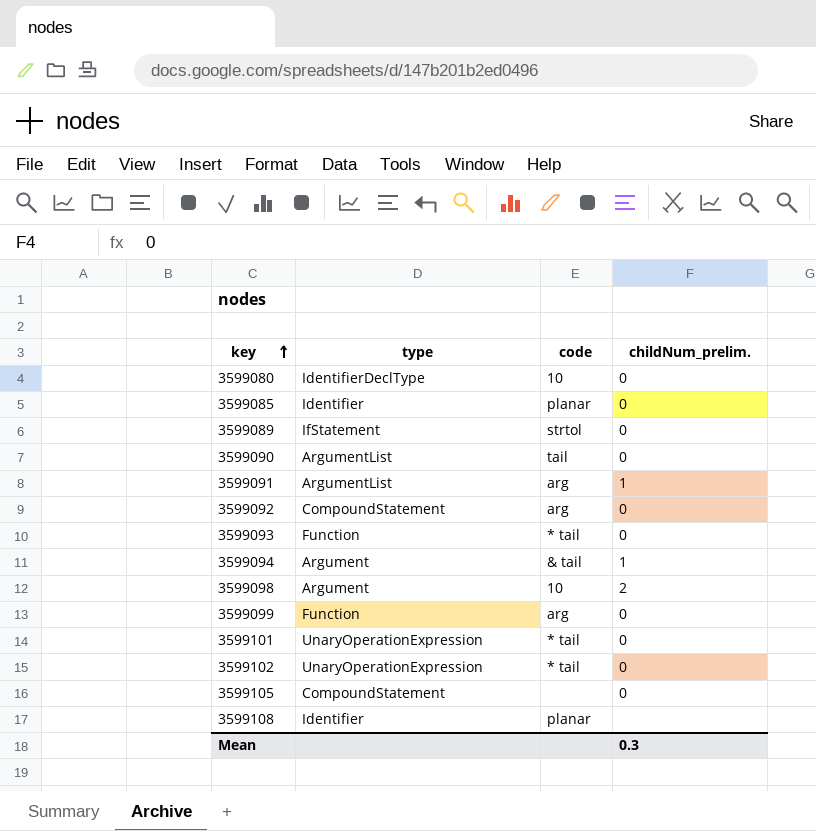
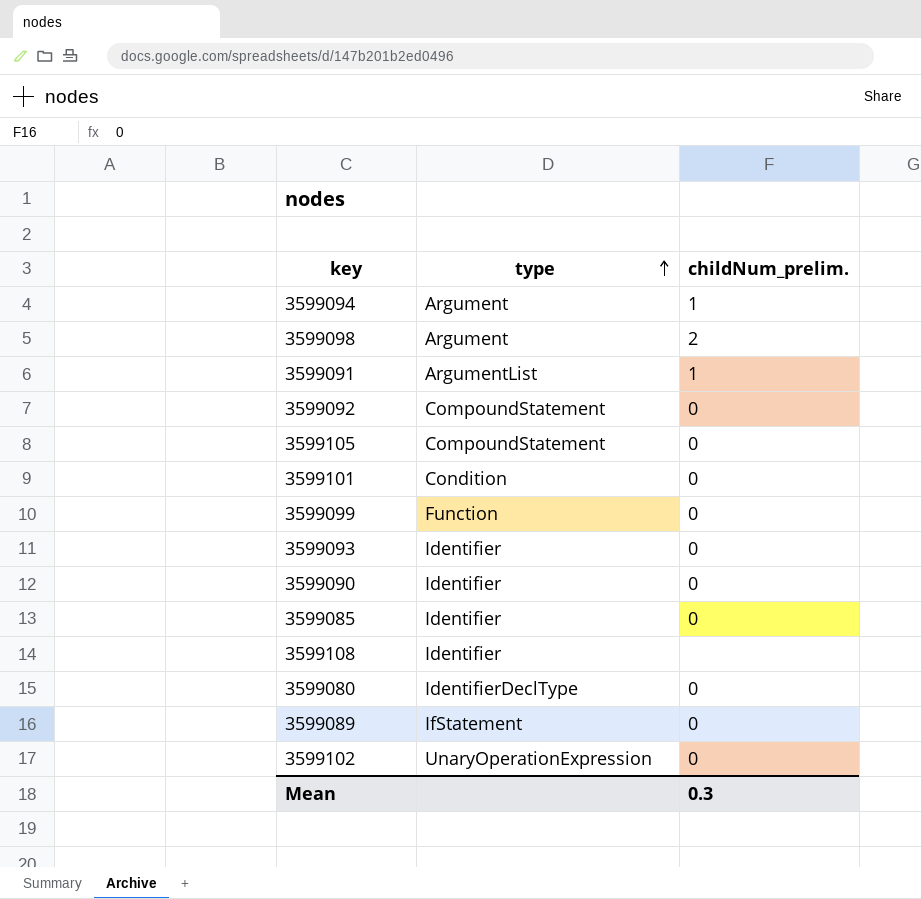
row order: key ascending -> type ascending
column code | position: 3 -> none
3599101 | type: UnaryOperationExpression -> Condition
3599093 | type: Function -> Identifier
3599090 | type: ArgumentList -> Identifier

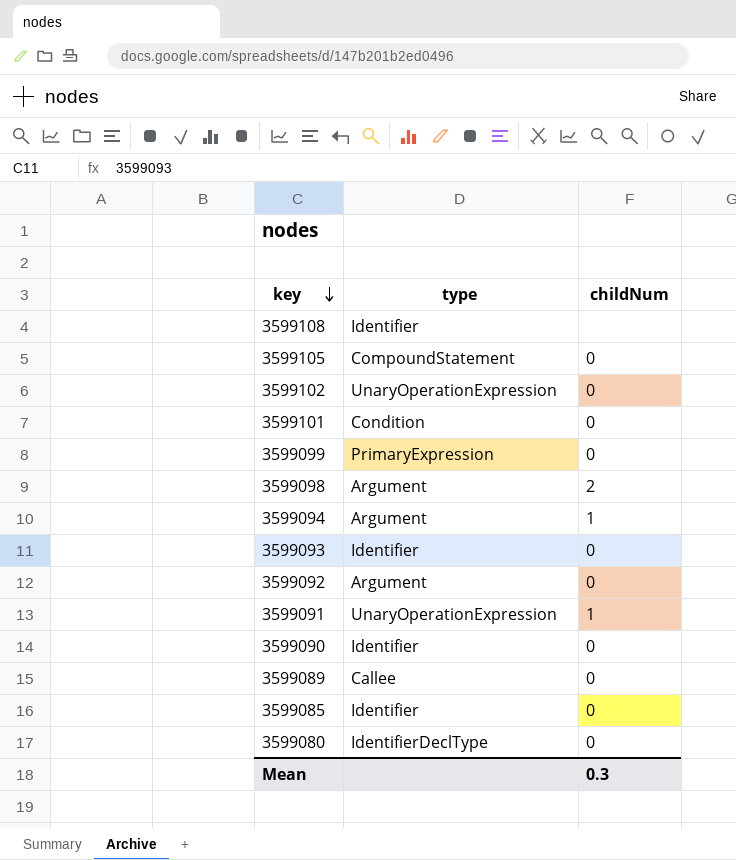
row order: type ascending -> key descending
column name: childNum_prelim. -> childNum
3599099 | type: Function -> PrimaryExpression
3599092 | type: CompoundStatement -> Argument
3599091 | type: ArgumentList -> UnaryOperationExpression
3599089 | type: IfStatement -> Callee

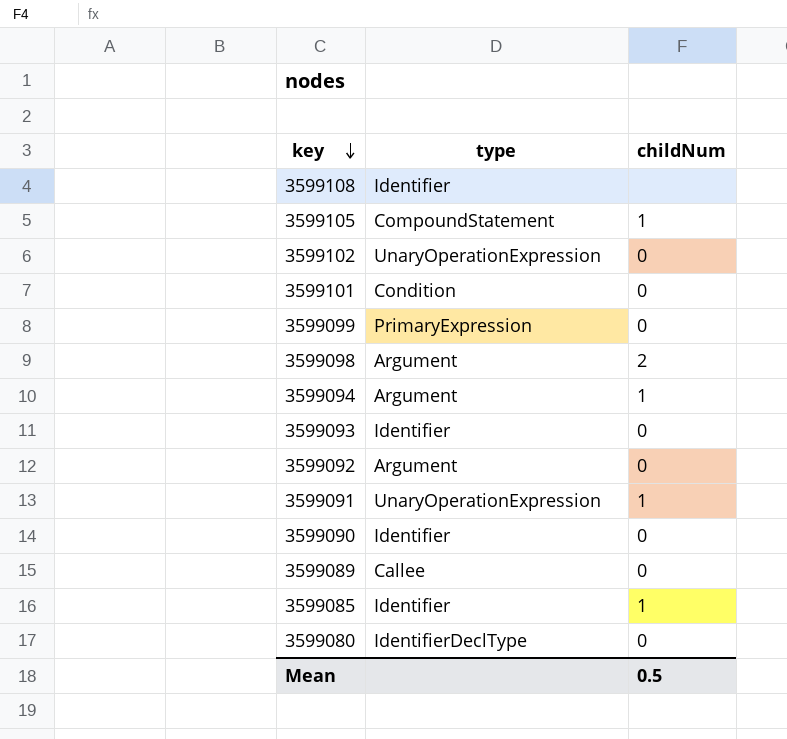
3599105 | childNum: 0 -> 1
3599085 | childNum: 0 -> 1
Mean | childNum: 0.3 -> 0.5

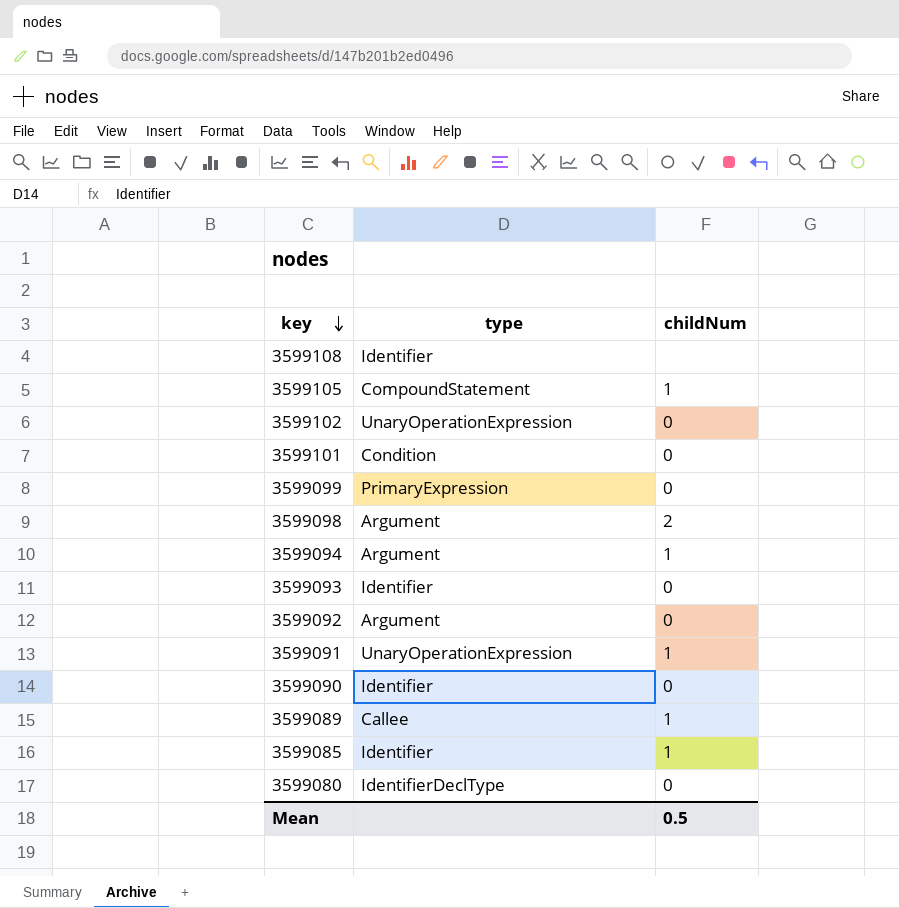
3599089 | childNum: 0 -> 1

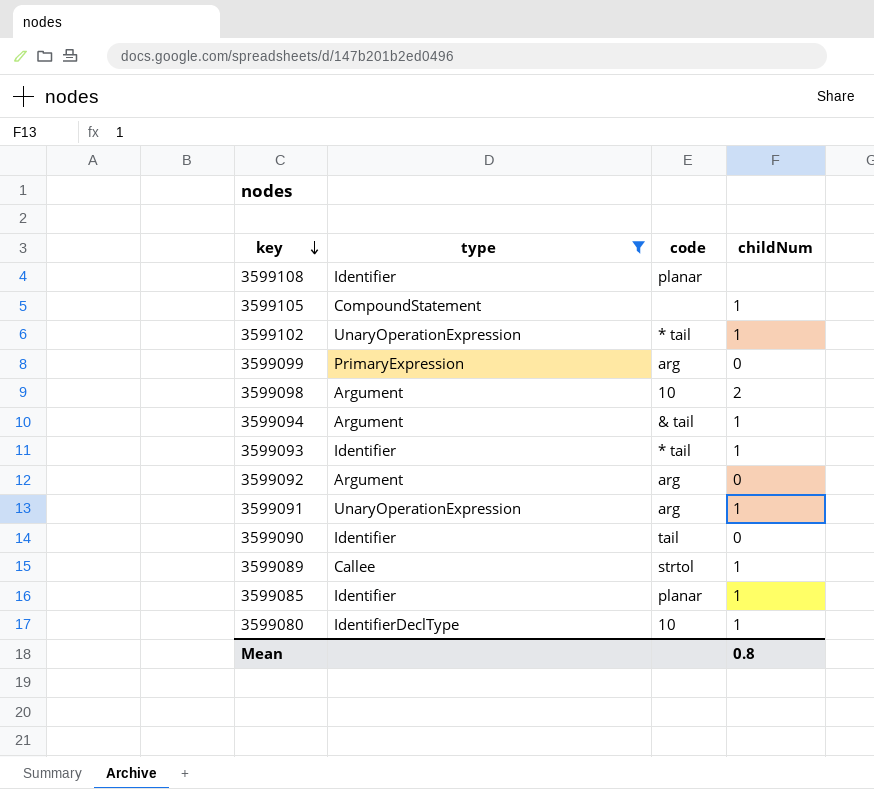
filter: none -> type != Condition
column code | position: none -> 3
3599102 | childNum: 0 -> 1
3599093 | childNum: 0 -> 1
3599080 | childNum: 0 -> 1
Mean | childNum: 0.5 -> 0.8

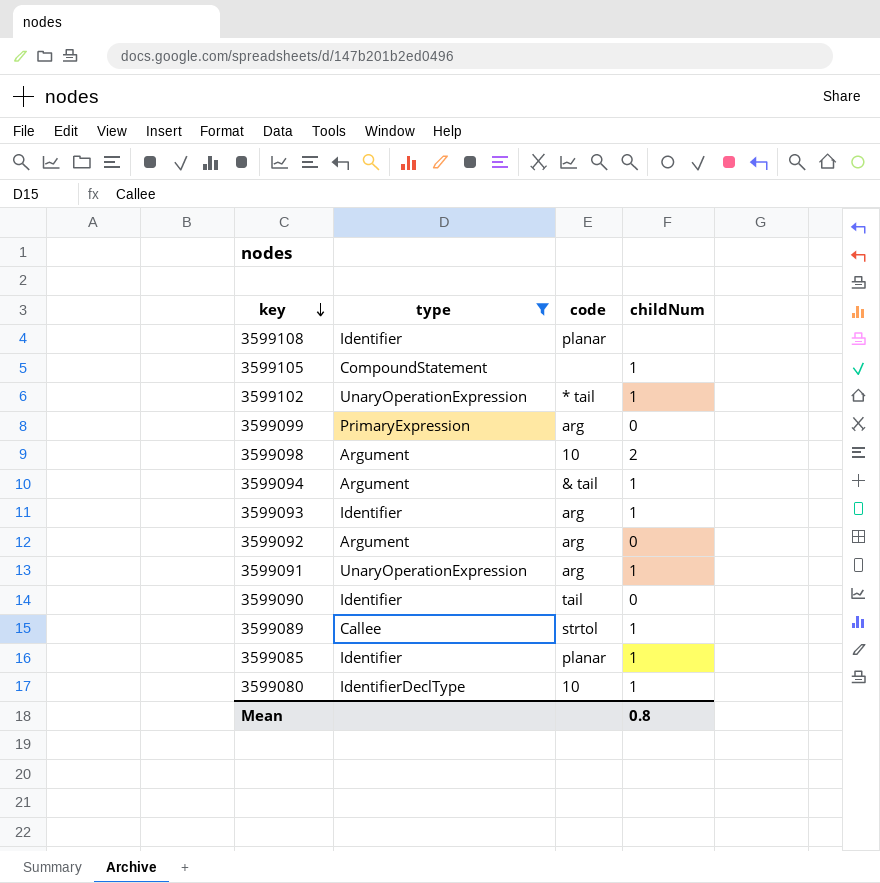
3599093 | code: * tail -> arg

